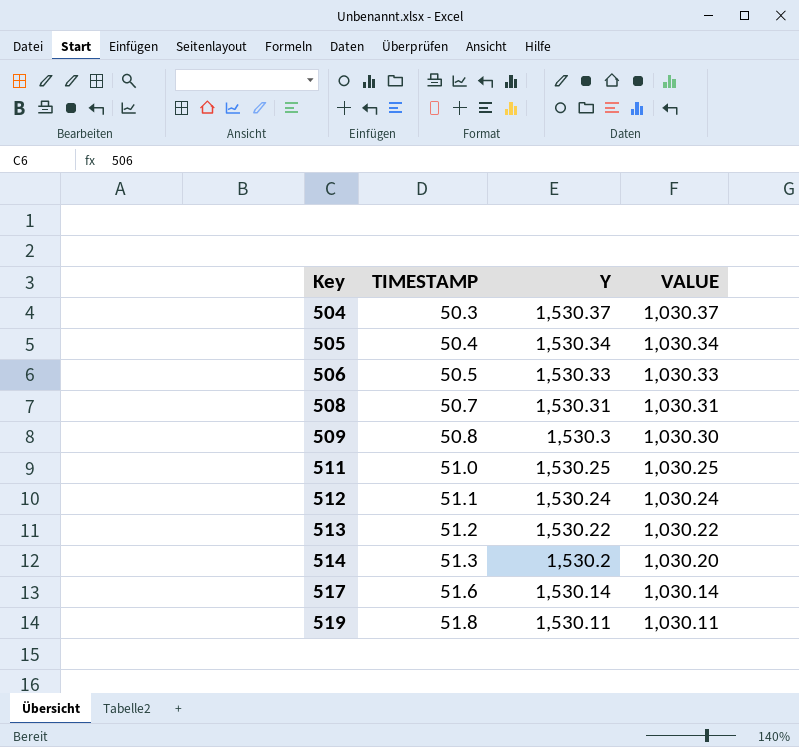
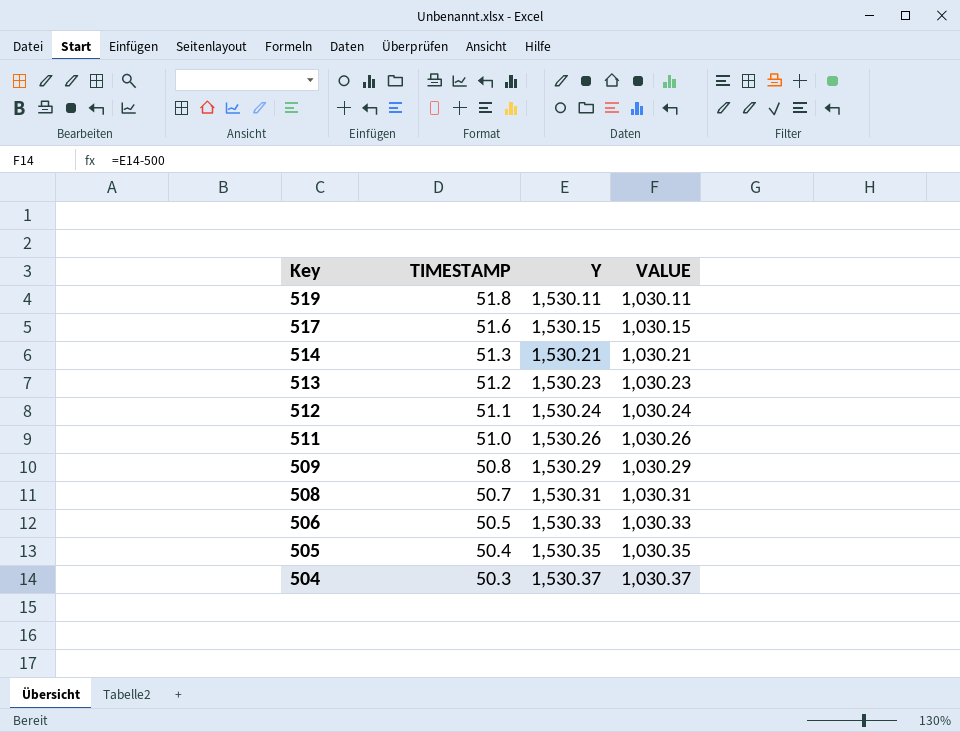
row order: Key ascending -> Key descending
517 | Y: 1,530.14 -> 1,530.15
517 | VALUE: 1,030.14 -> 1,030.15
514 | Y: 1,530.2 -> 1,530.21
514 | VALUE: 1,030.20 -> 1,030.21
513 | Y: 1,530.22 -> 1,530.23
513 | VALUE: 1,030.22 -> 1,030.23
511 | Y: 1,530.25 -> 1,530.26
511 | VALUE: 1,030.25 -> 1,030.26
509 | Y: 1,530.3 -> 1,530.29
509 | VALUE: 1,030.30 -> 1,030.29
505 | Y: 1,530.34 -> 1,530.35
505 | VALUE: 1,030.34 -> 1,030.35

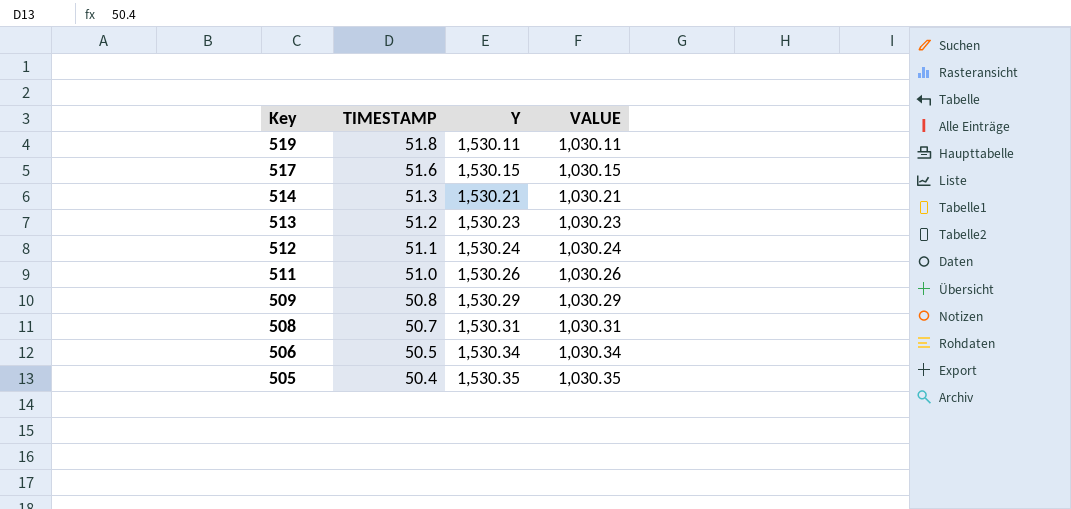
row 504: 50.3 | 1,530.37 | 1,030.37 -> none
506 | Y: 1,530.33 -> 1,530.34
506 | VALUE: 1,030.33 -> 1,030.34

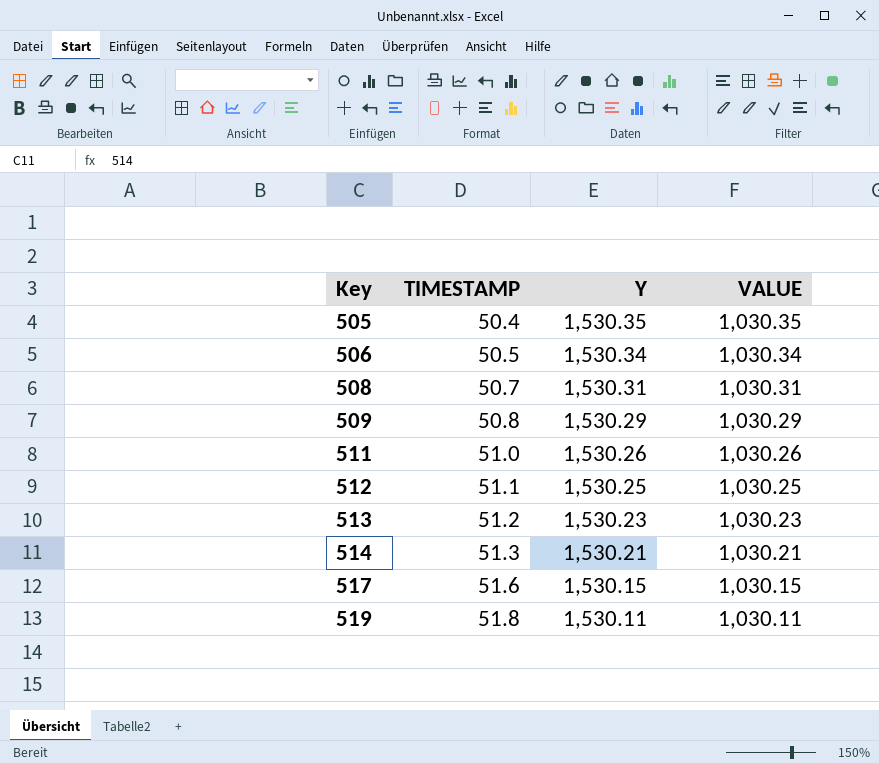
row order: Key descending -> Key ascending
512 | Y: 1,530.24 -> 1,530.25
512 | VALUE: 1,030.24 -> 1,030.25

